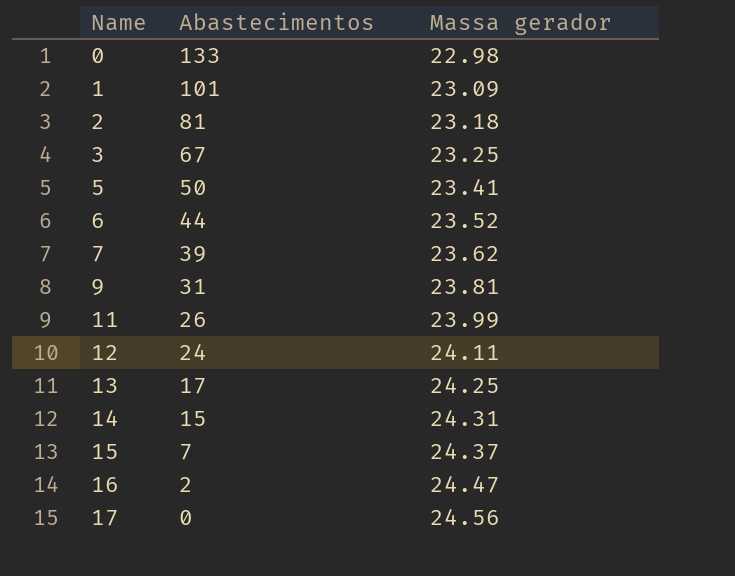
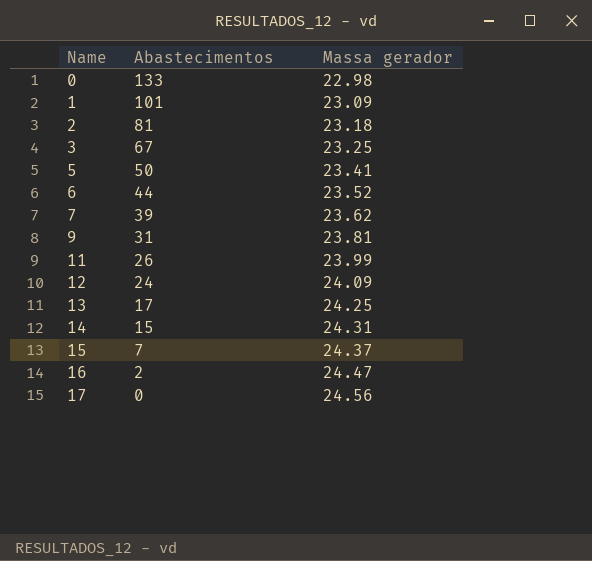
12 | Massa gerador: 24.11 -> 24.09

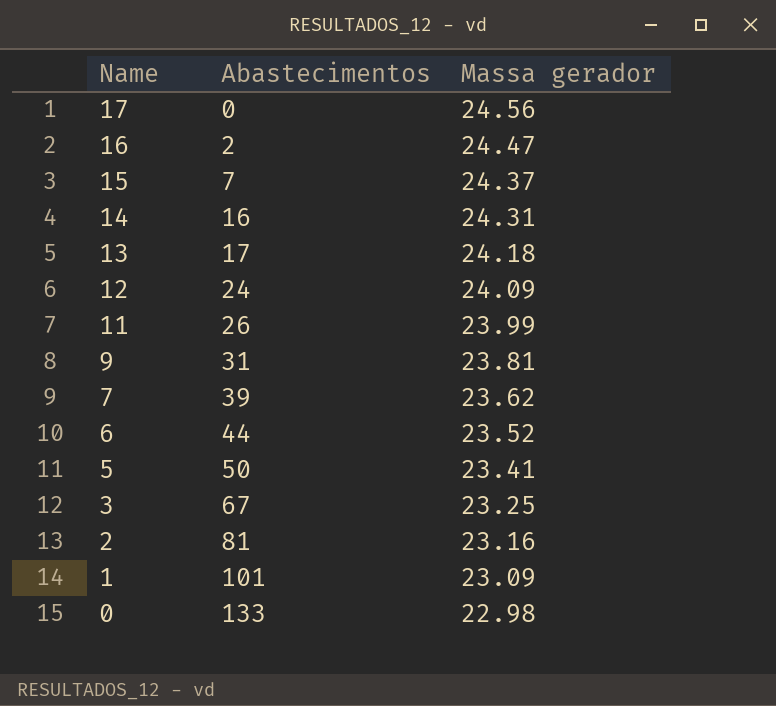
row order: Name ascending -> Name descending
14 | Abastecimentos: 15 -> 16
13 | Massa gerador: 24.25 -> 24.18
2 | Massa gerador: 23.18 -> 23.16

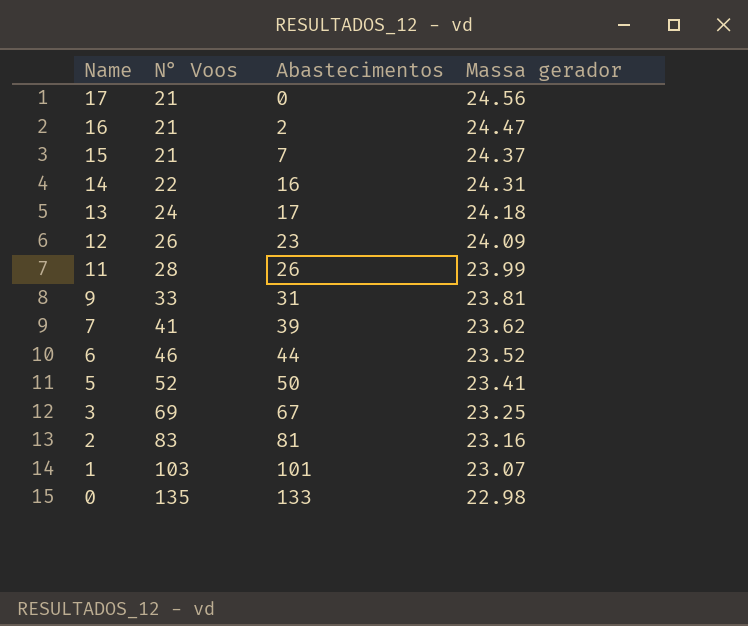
column N° Voos | position: none -> 2
12 | Abastecimentos: 24 -> 23
1 | Massa gerador: 23.09 -> 23.07

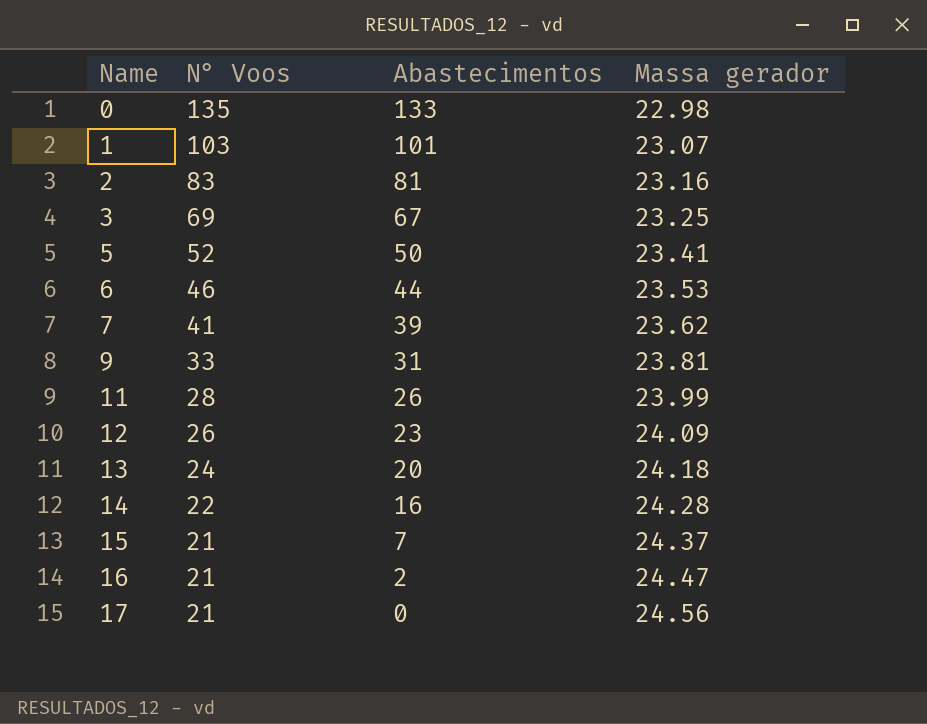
row order: Name descending -> Name ascending
6 | Massa gerador: 23.52 -> 23.53
13 | Abastecimentos: 17 -> 20
14 | Massa gerador: 24.31 -> 24.28

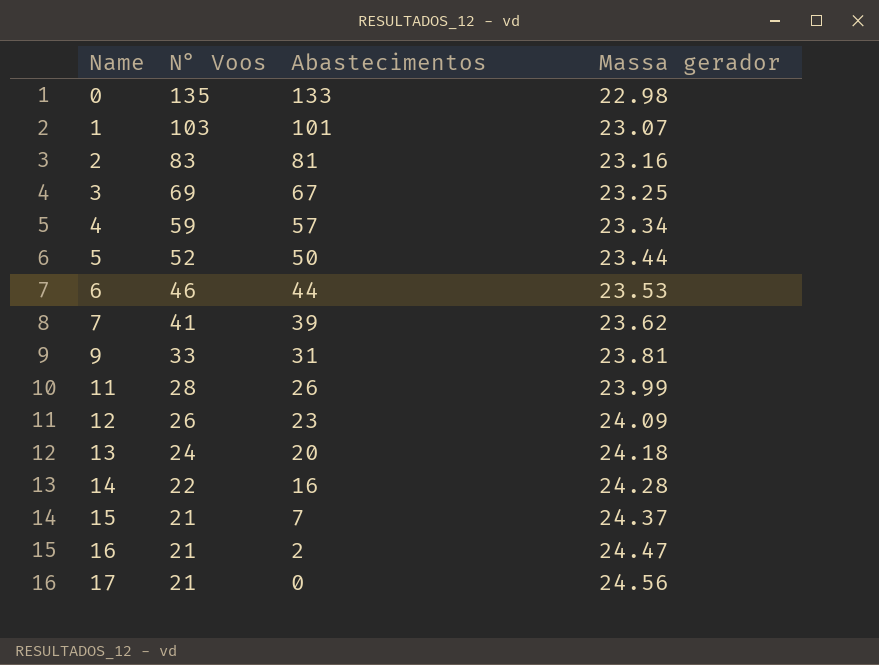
row 4: none -> 59 | 57 | 23.34
5 | Massa gerador: 23.41 -> 23.44

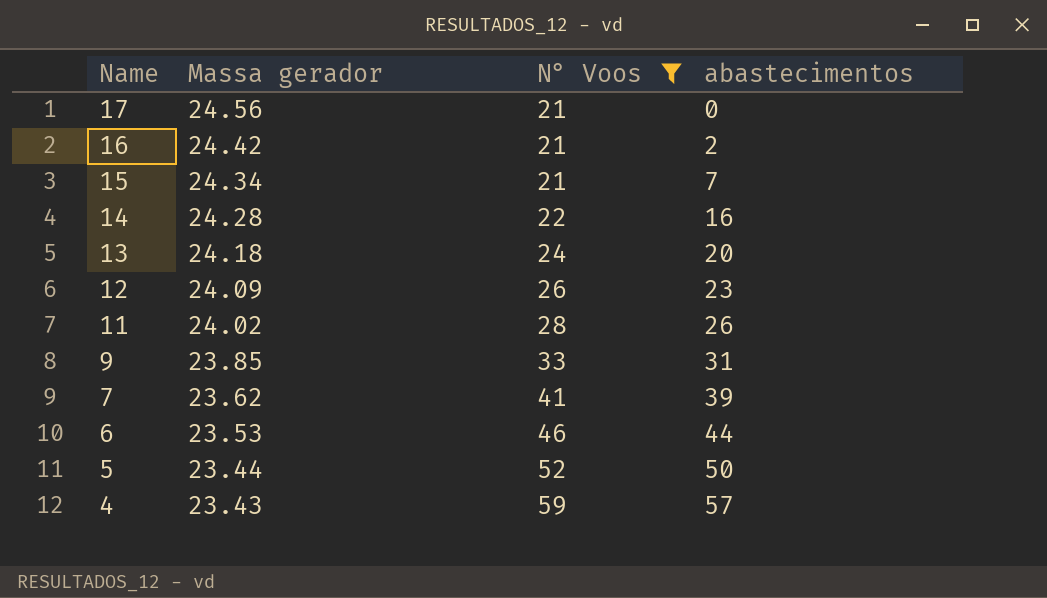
filter: none -> N° Voos <= 59
row order: Name ascending -> Name descending
column Massa gerador | position: 4 -> 2
column name: Abastecimentos -> abastecimentos
16 | Massa gerador: 24.47 -> 24.42
15 | Massa gerador: 24.37 -> 24.34
11 | Massa gerador: 23.99 -> 24.02
9 | Massa gerador: 23.81 -> 23.85
4 | Massa gerador: 23.34 -> 23.43

